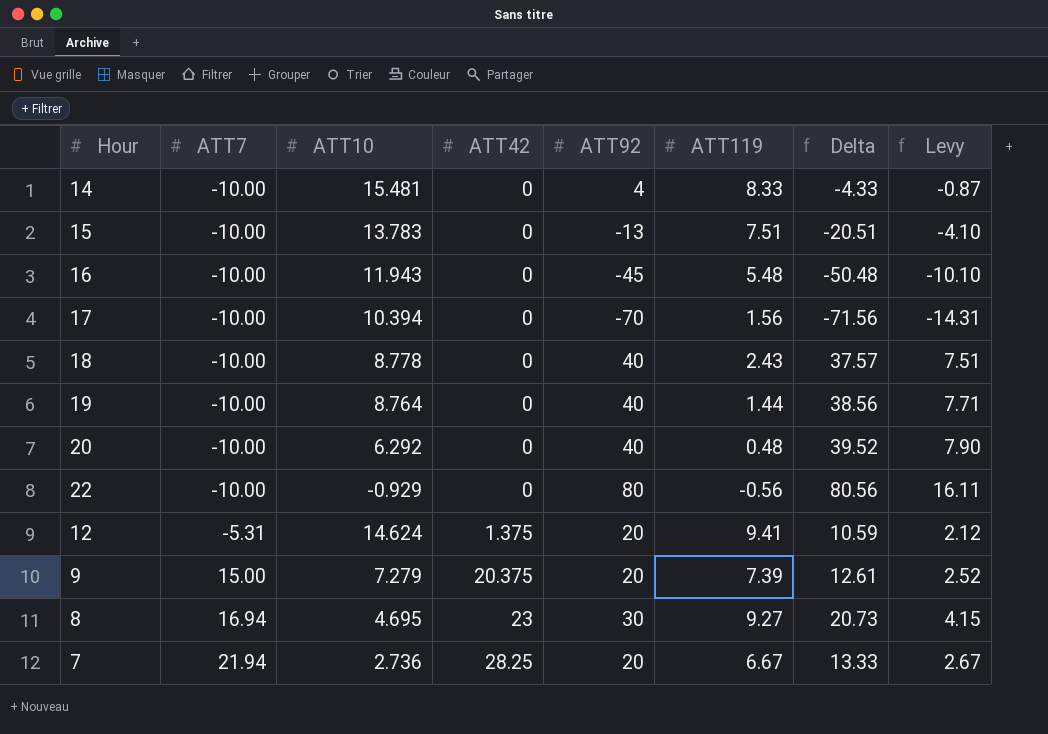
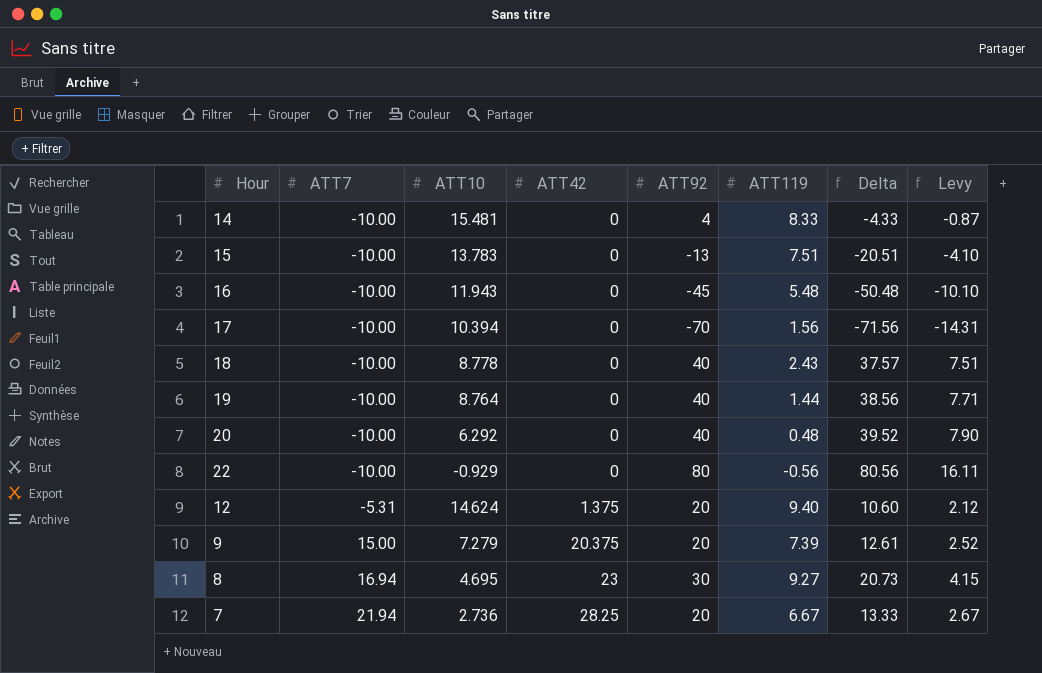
12 | ATT119: 9.41 -> 9.40
12 | Delta: 10.59 -> 10.60

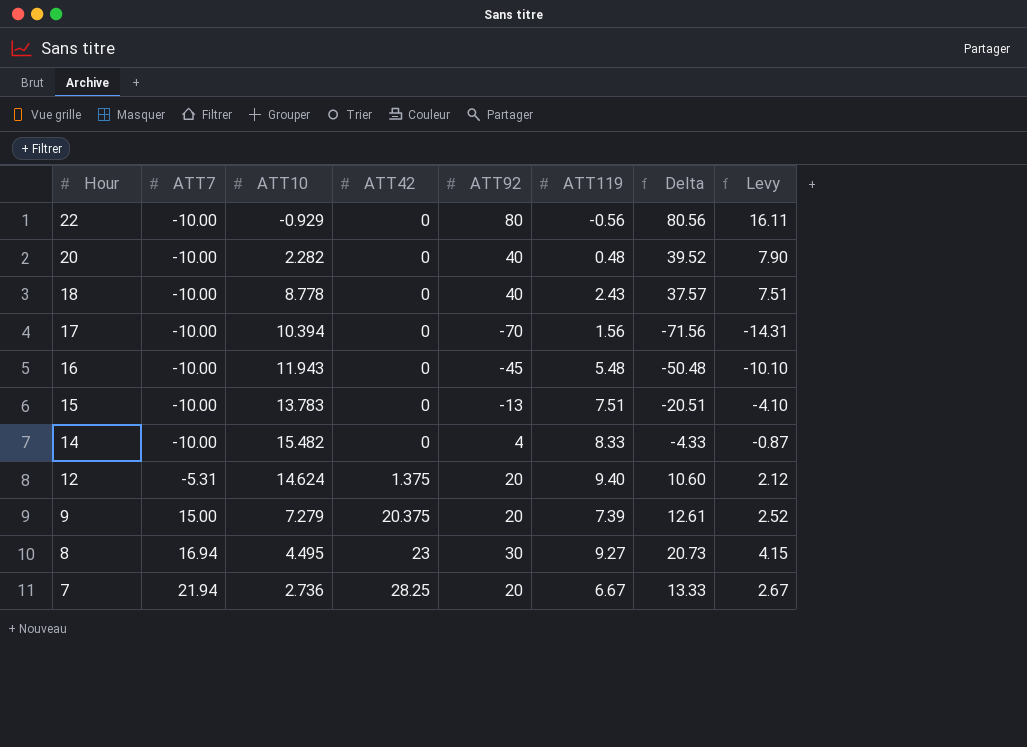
row order: ATT7 ascending -> Hour descending
row 19: -10.00 | 8.764 | 0 | 40 | 1.44 | 38.56 | 7.71 -> none
20 | ATT10: 6.292 -> 2.282
14 | ATT10: 15.481 -> 15.482
8 | ATT10: 4.695 -> 4.495

